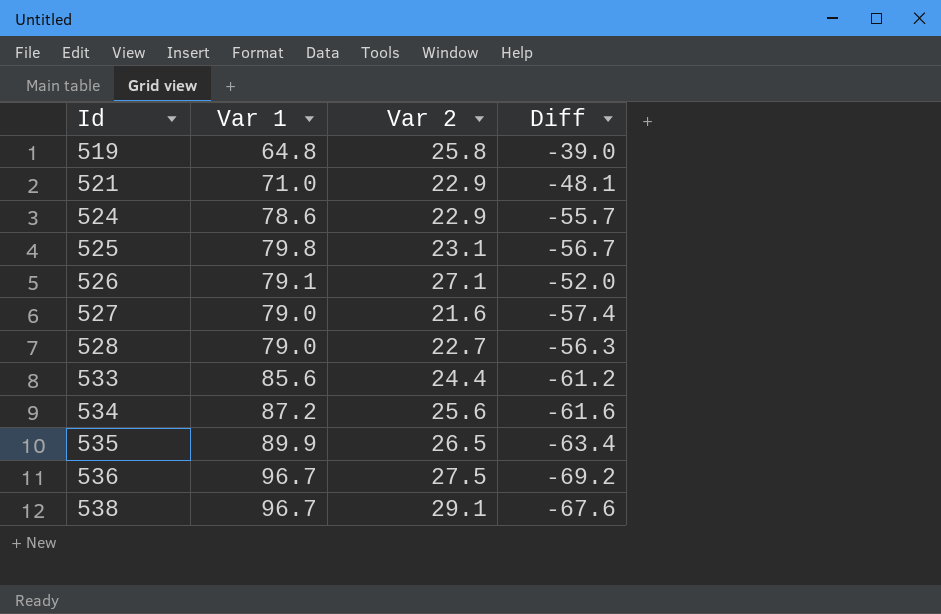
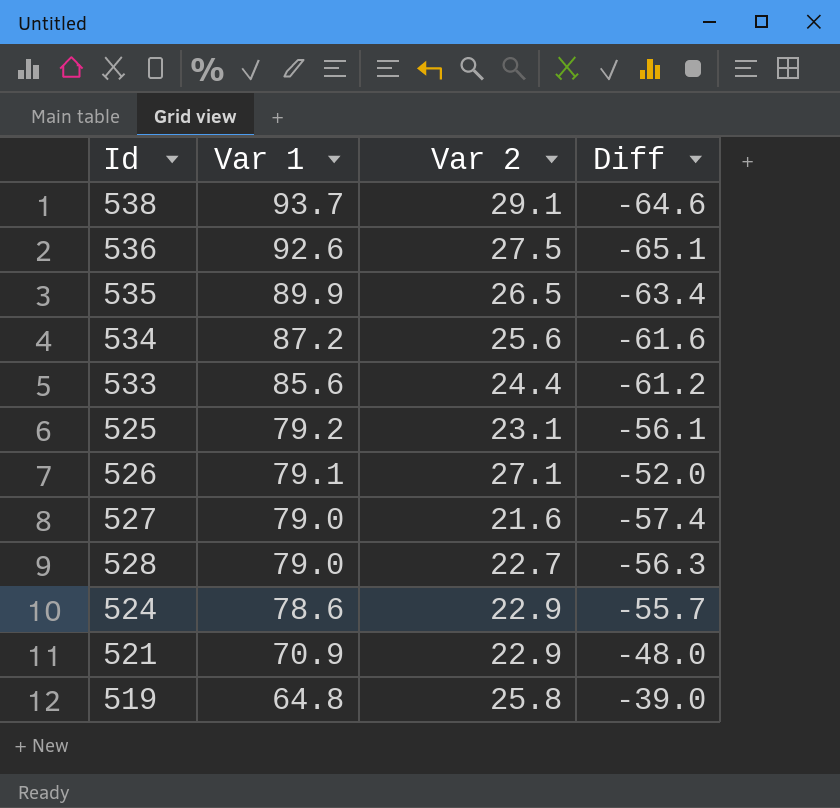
row order: Id ascending -> Var 1 descending
538 | Var 1: 96.7 -> 93.7
538 | Diff: -67.6 -> -64.6
536 | Var 1: 96.7 -> 92.6
536 | Diff: -69.2 -> -65.1
525 | Var 1: 79.8 -> 79.2
525 | Diff: -56.7 -> -56.1
521 | Var 1: 71.0 -> 70.9
521 | Diff: -48.1 -> -48.0

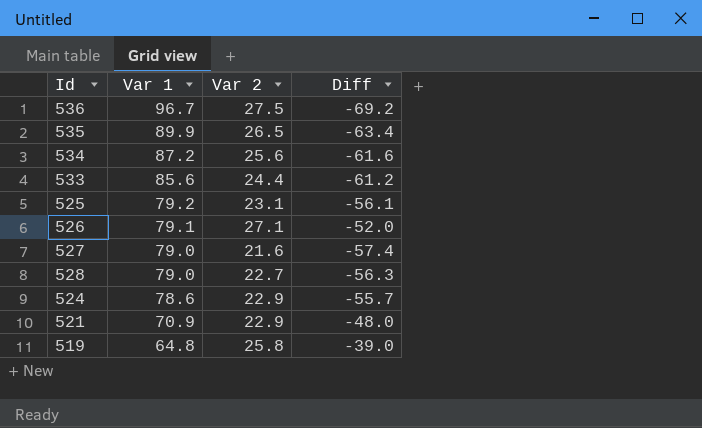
row 538: 93.7 | 29.1 | -64.6 -> none
536 | Var 1: 92.6 -> 96.7
536 | Diff: -65.1 -> -69.2

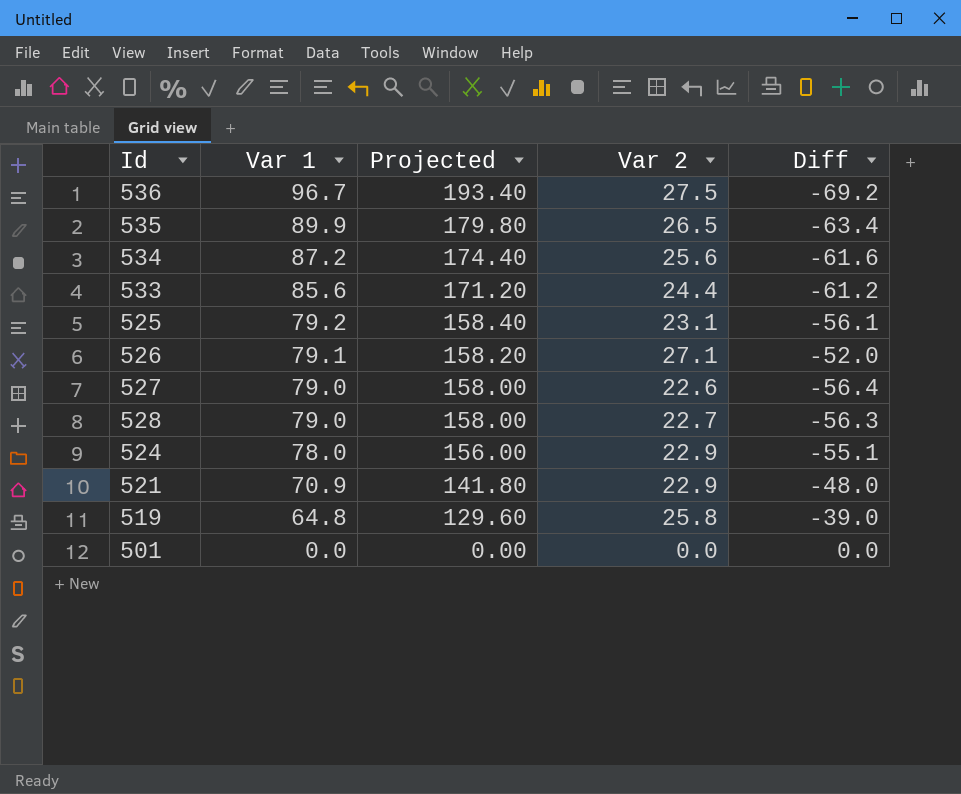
column Projected | formula: none -> [Var 1] * 2
527 | Var 2: 21.6 -> 22.6
527 | Diff: -57.4 -> -56.4
524 | Var 1: 78.6 -> 78.0
524 | Diff: -55.7 -> -55.1
row 501: none -> 0.0 | 0.00 | 0.0 | 0.0

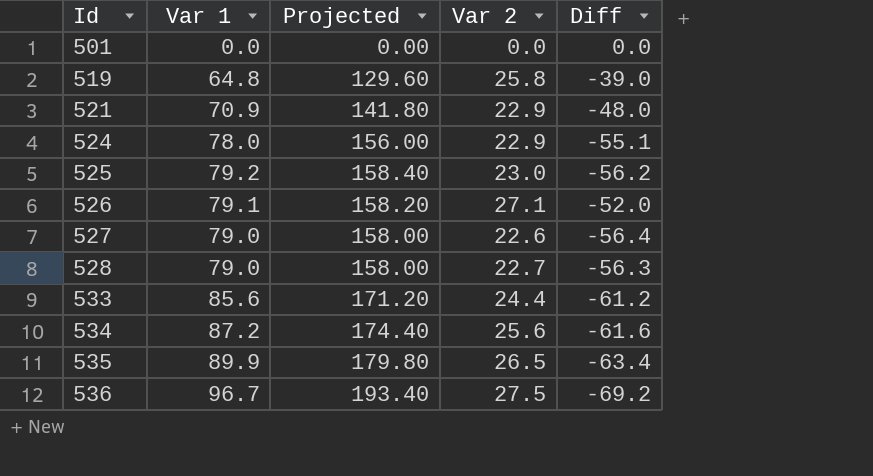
row order: Var 1 descending -> Id ascending
525 | Var 2: 23.1 -> 23.0
525 | Diff: -56.1 -> -56.2

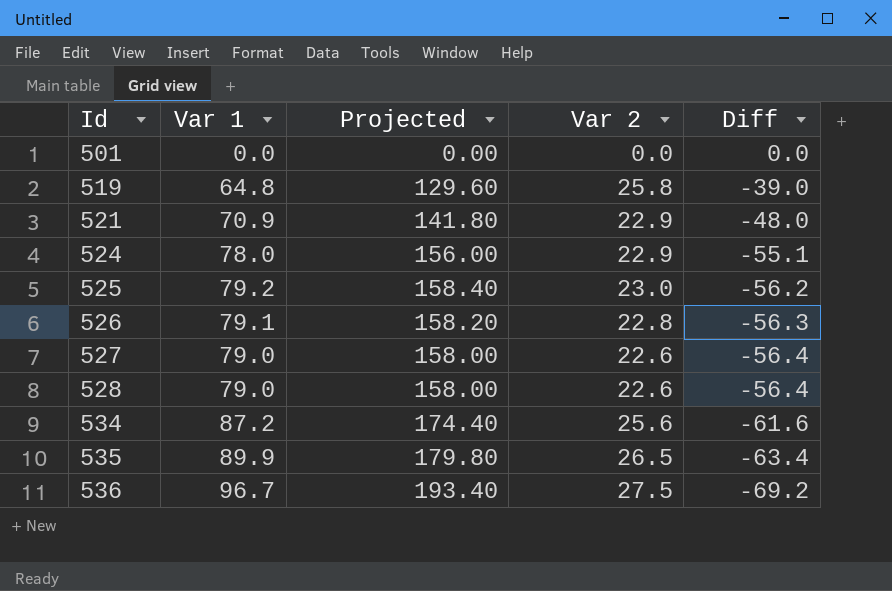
row 533: 85.6 | 171.20 | 24.4 | -61.2 -> none
526 | Var 2: 27.1 -> 22.8
526 | Diff: -52.0 -> -56.3
528 | Var 2: 22.7 -> 22.6
528 | Diff: -56.3 -> -56.4

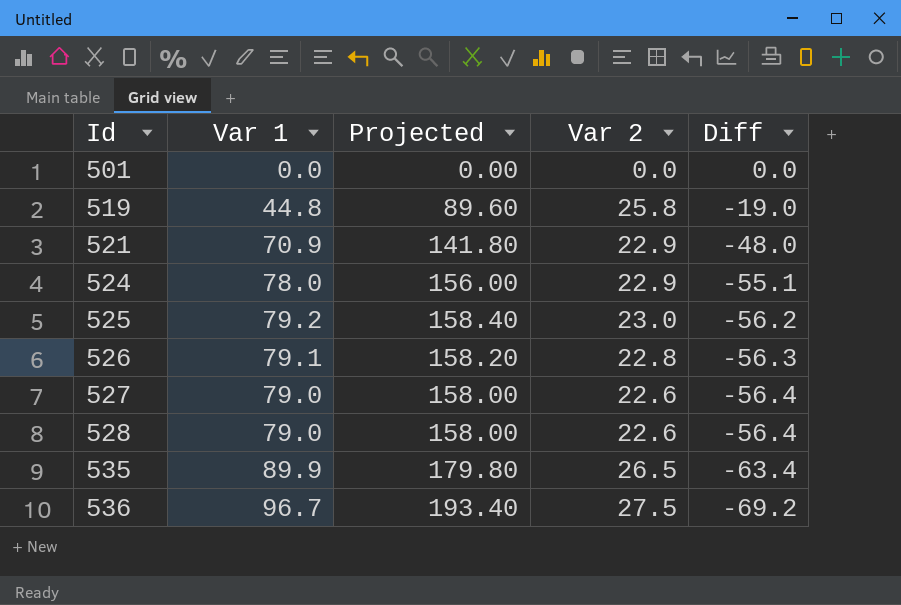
row 534: 87.2 | 174.40 | 25.6 | -61.6 -> none
519 | Var 1: 64.8 -> 44.8
519 | Projected: 129.60 -> 89.60
519 | Diff: -39.0 -> -19.0

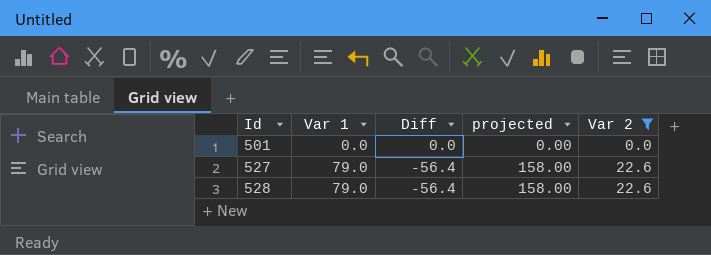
filter: none -> Var 2 <= 22.6
column Diff | position: 5 -> 3
column name: Projected -> projected

